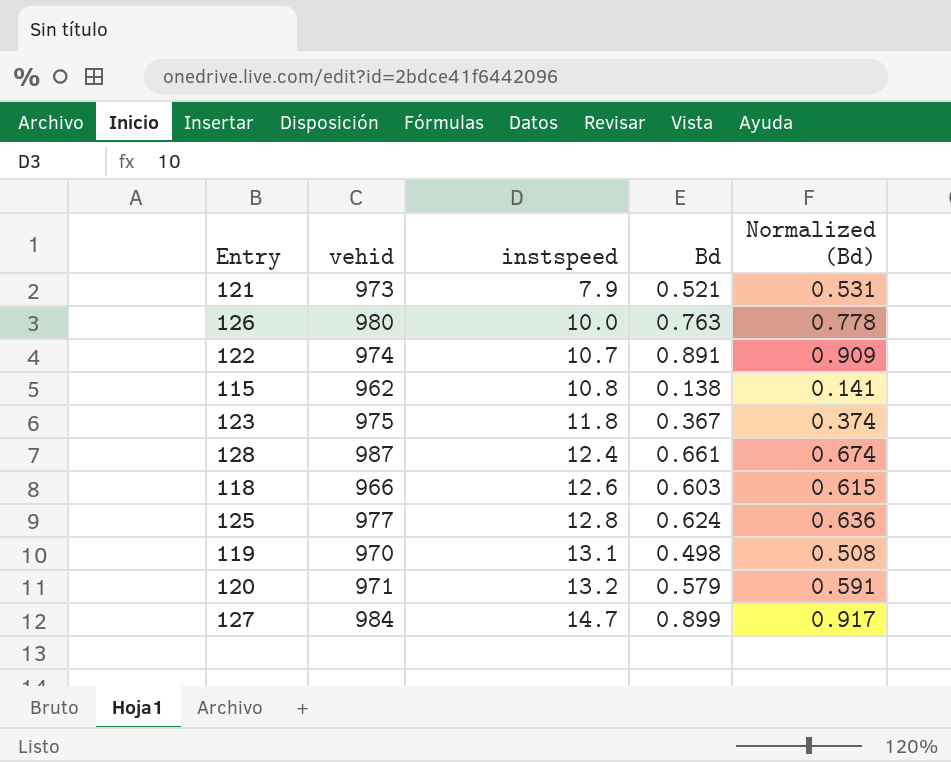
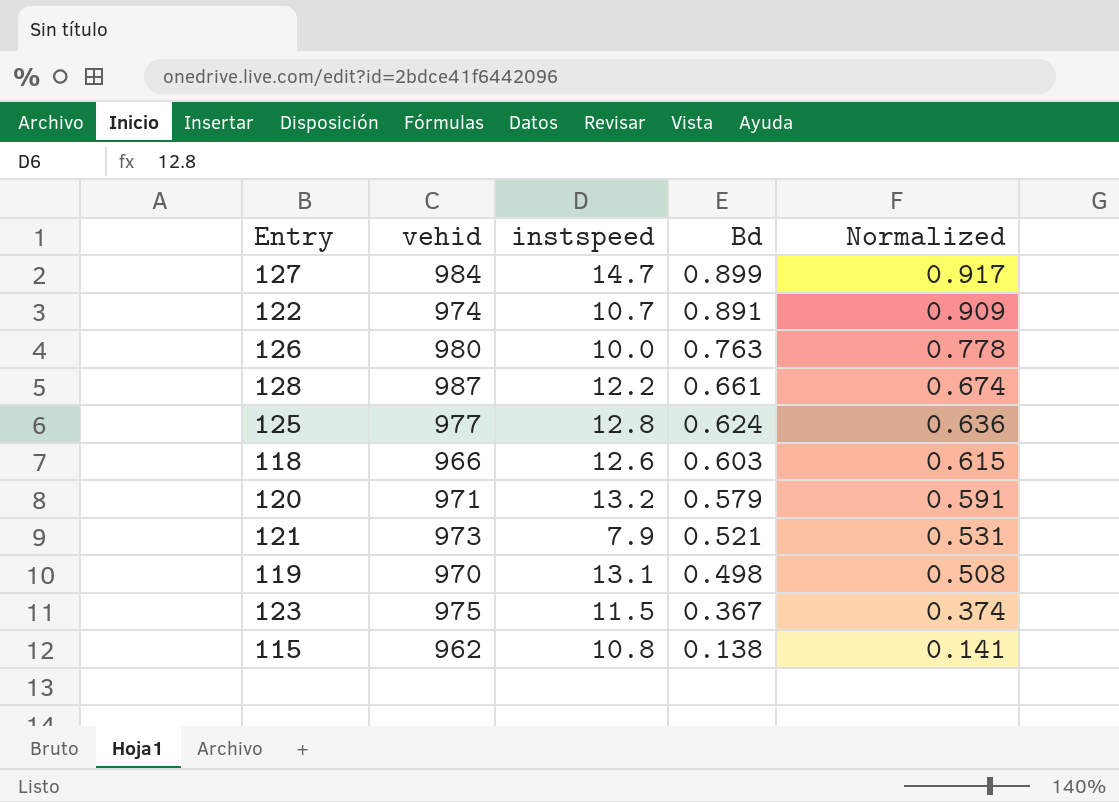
row order: instspeed ascending -> Bd descending
column name: Normalized (Bd) -> Normalized
128 | instspeed: 12.4 -> 12.2
123 | instspeed: 11.8 -> 11.5

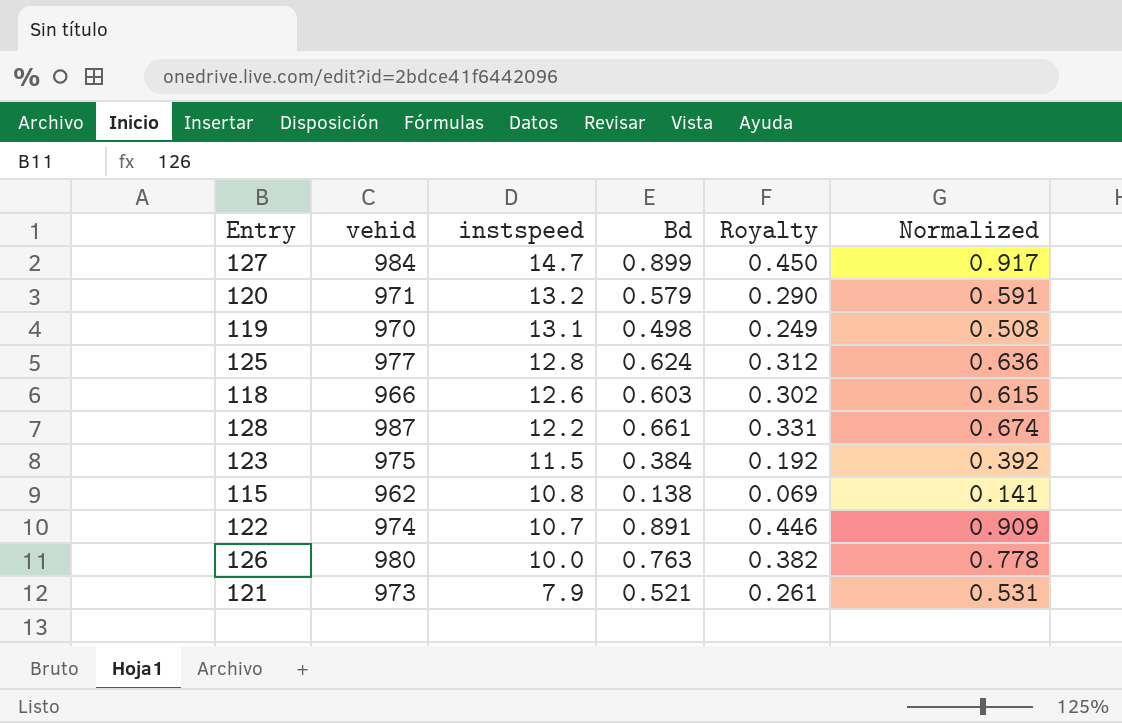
row order: Bd descending -> instspeed descending
column Royalty | formula: none -> [Bd] * 0.5
123 | Bd: 0.367 -> 0.384
123 | Normalized: 0.374 -> 0.392

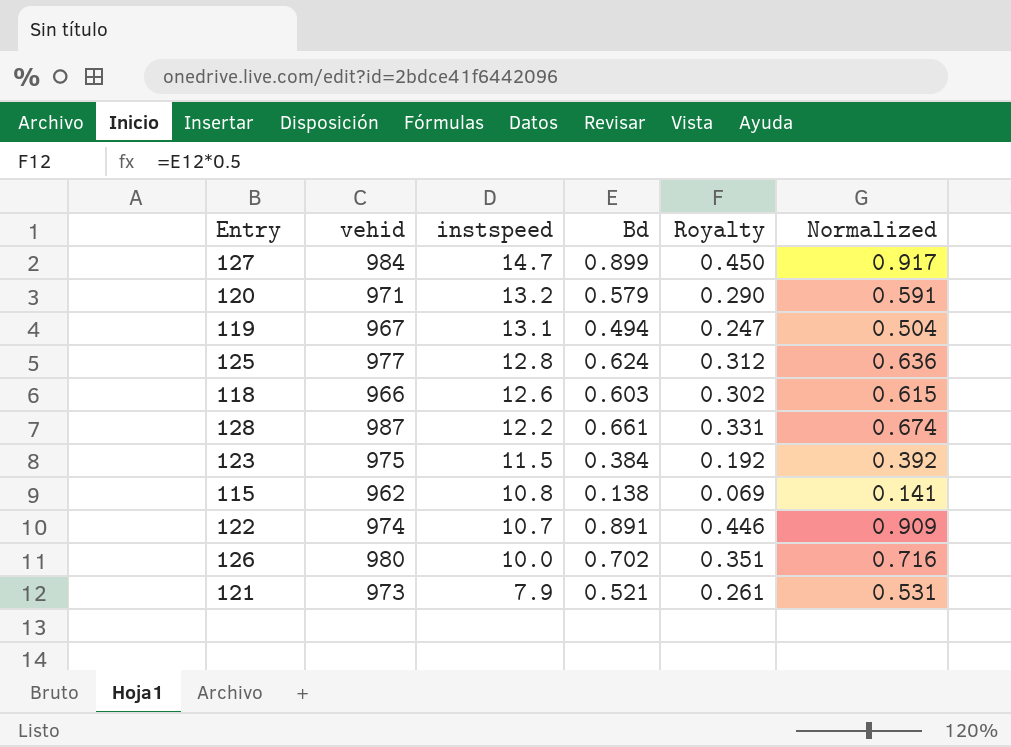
119 | vehid: 970 -> 967
119 | Bd: 0.498 -> 0.494
119 | Royalty: 0.249 -> 0.247
119 | Normalized: 0.508 -> 0.504
126 | Bd: 0.763 -> 0.702
126 | Royalty: 0.382 -> 0.351
126 | Normalized: 0.778 -> 0.716

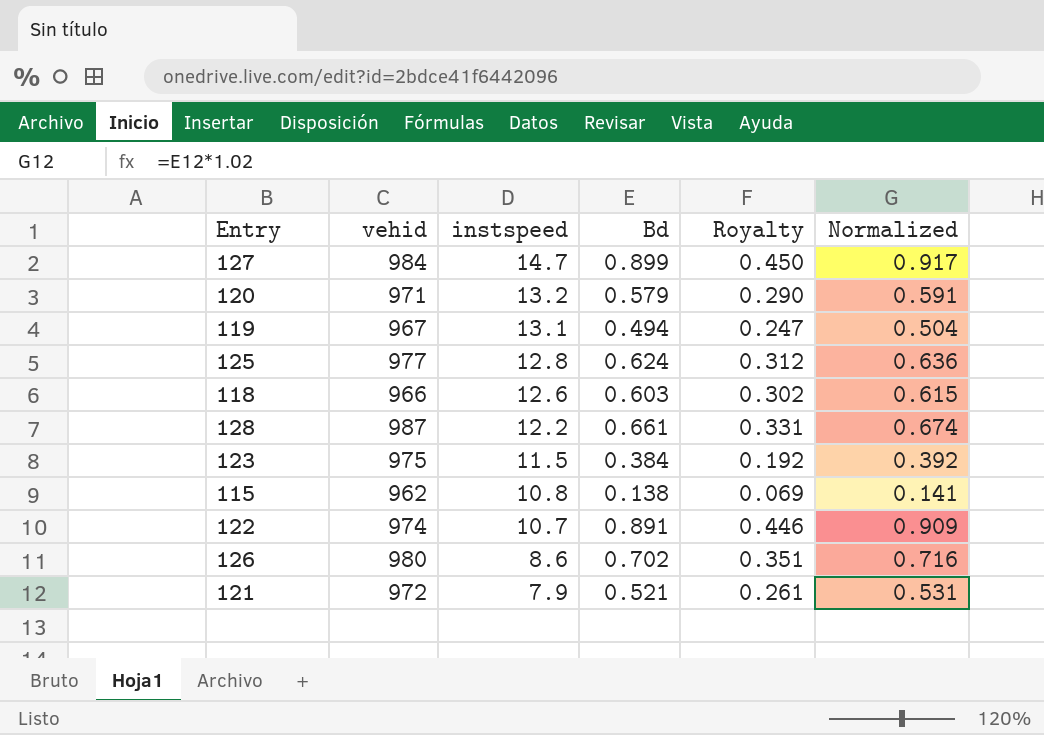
126 | instspeed: 10.0 -> 8.6
121 | vehid: 973 -> 972

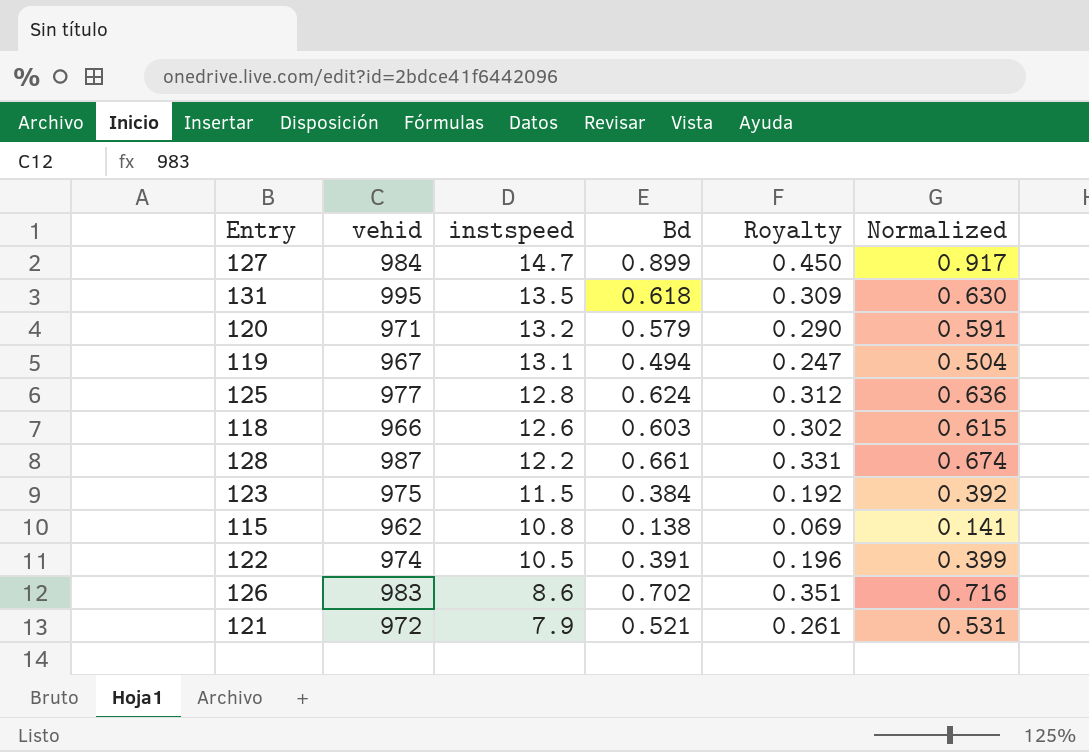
row 131: none -> 995 | 13.5 | 0.618 | 0.309 | 0.630
122 | instspeed: 10.7 -> 10.5
122 | Bd: 0.891 -> 0.391
122 | Royalty: 0.446 -> 0.196
122 | Normalized: 0.909 -> 0.399
126 | vehid: 980 -> 983

